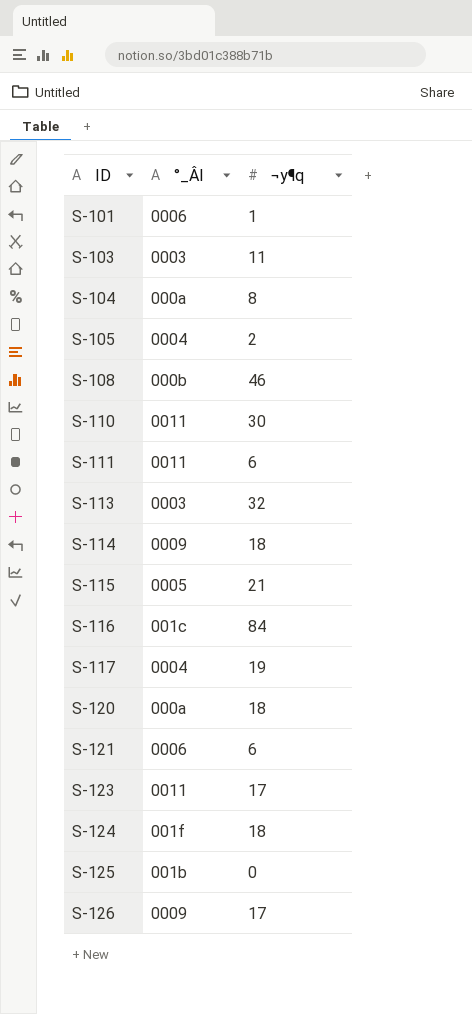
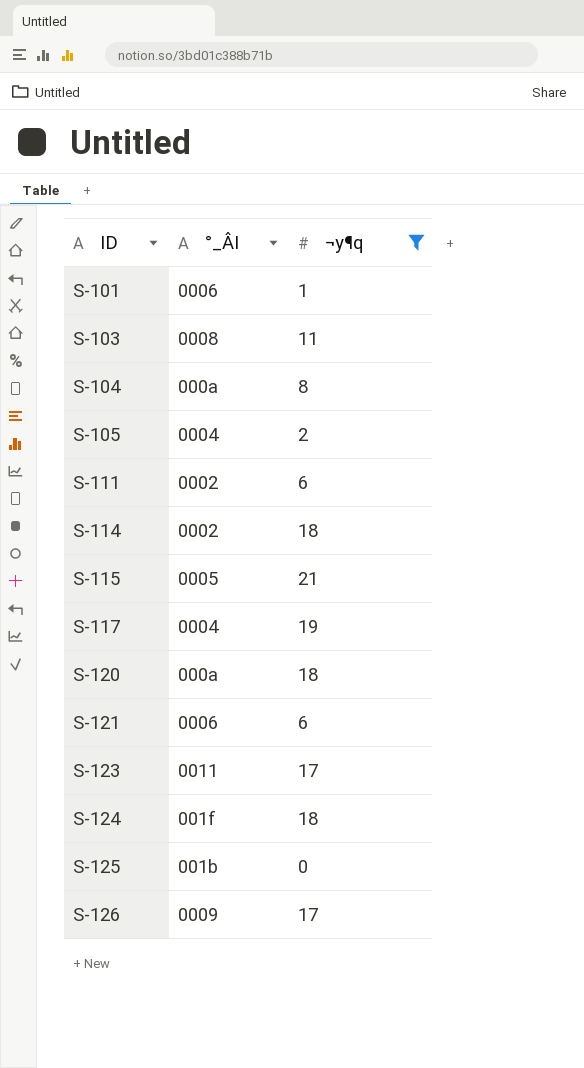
filter: none -> ¬y¶q <= 21
S-103 | °_ÂI: 0003 -> 0008
S-111 | °_ÂI: 0011 -> 0002
S-114 | °_ÂI: 0009 -> 0002

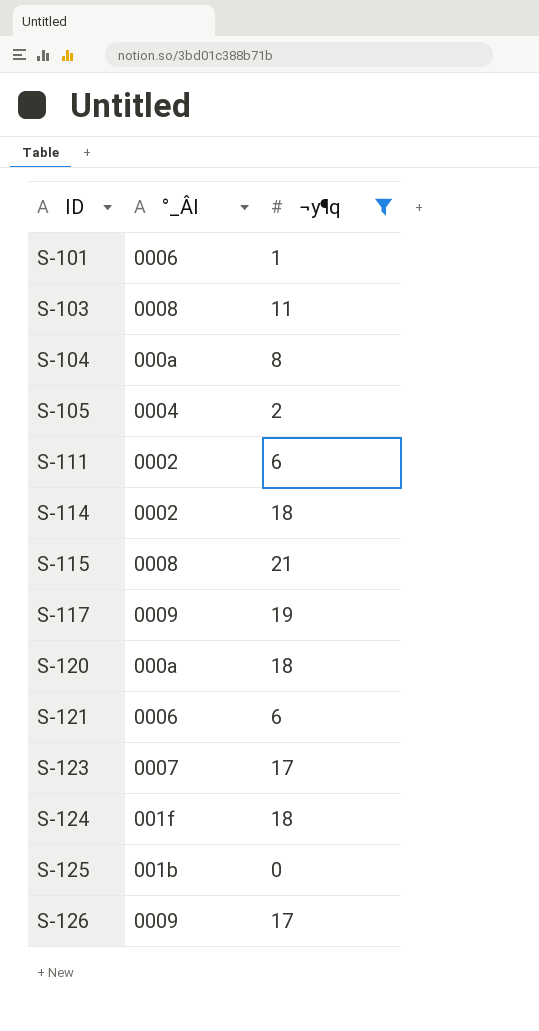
S-115 | °_ÂI: 0005 -> 0008
S-117 | °_ÂI: 0004 -> 0009
S-123 | °_ÂI: 0011 -> 0007

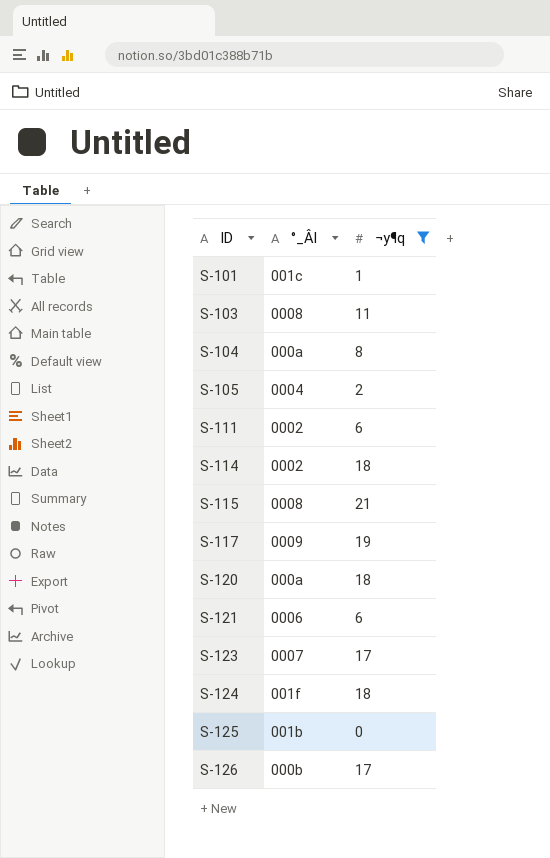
S-101 | °_ÂI: 0006 -> 001c
S-126 | °_ÂI: 0009 -> 000b

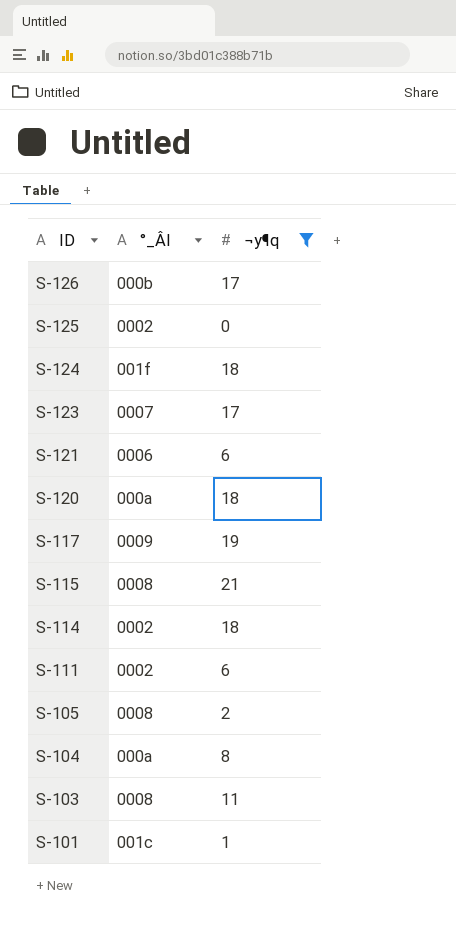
row order: ID ascending -> ID descending
S-125 | °_ÂI: 001b -> 0002
S-105 | °_ÂI: 0004 -> 0008

